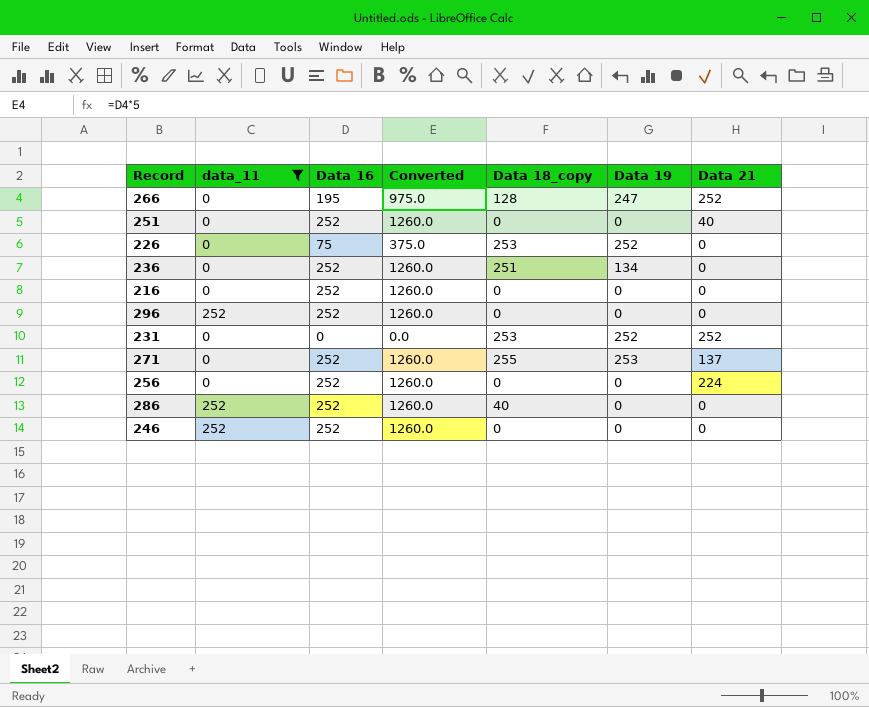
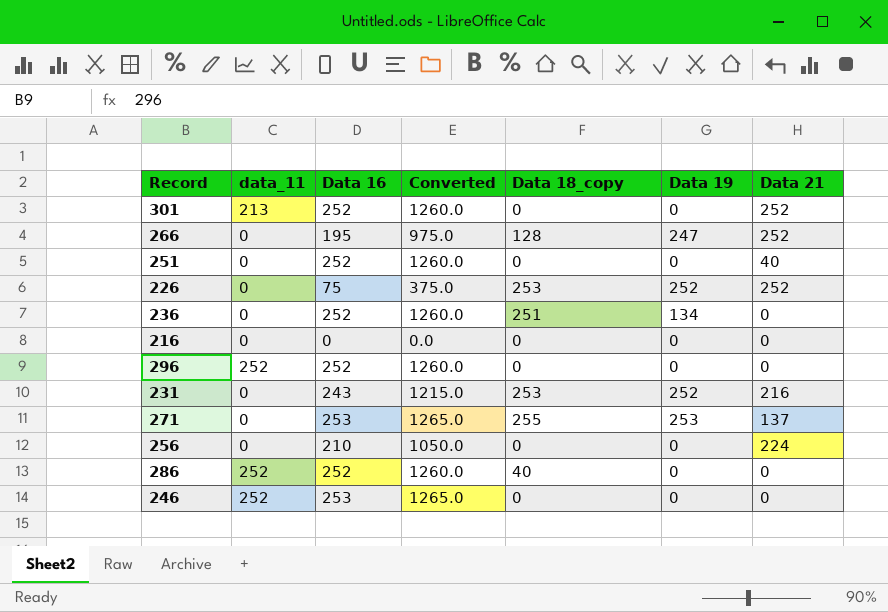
filter: data_11 != 213 -> none
226 | Data 21: 0 -> 252
216 | Data 16: 252 -> 0
216 | Converted: 1260.0 -> 0.0
231 | Data 16: 0 -> 243
231 | Converted: 0.0 -> 1215.0
231 | Data 21: 252 -> 216
271 | Data 16: 252 -> 253
271 | Converted: 1260.0 -> 1265.0
256 | Data 16: 252 -> 210
256 | Converted: 1260.0 -> 1050.0
246 | Data 16: 252 -> 253
246 | Converted: 1260.0 -> 1265.0

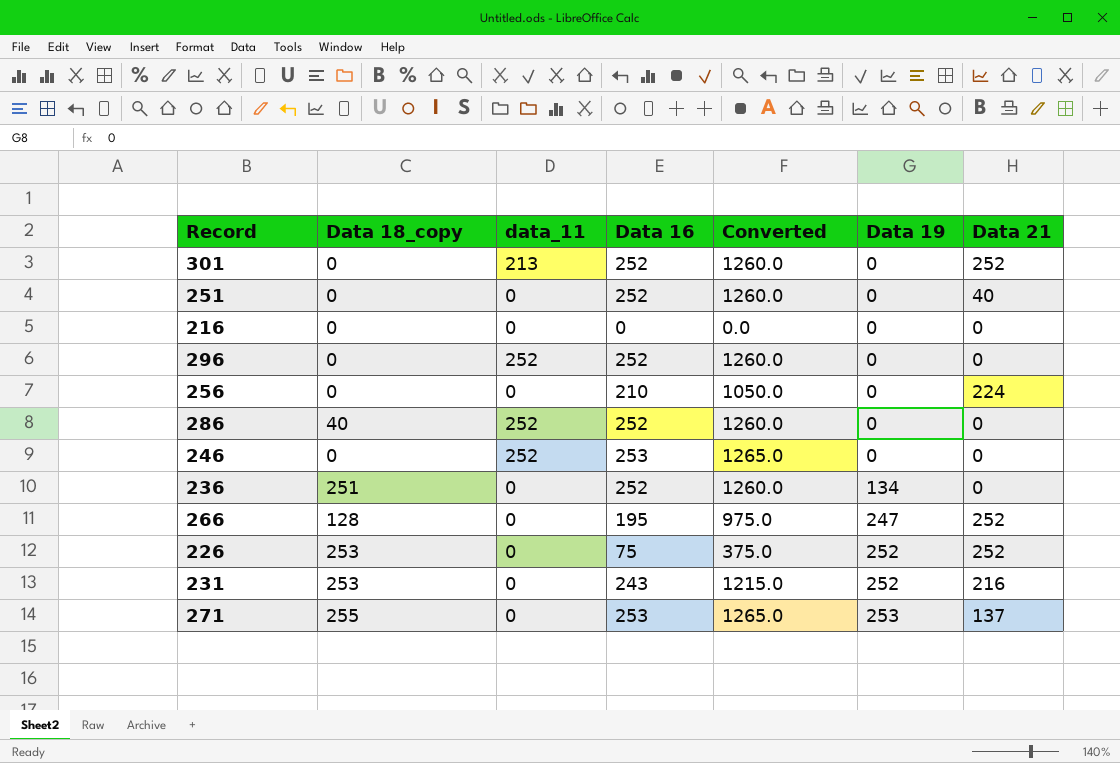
row order: none -> Data 19 ascending
column Data 18_copy | position: 5 -> 2

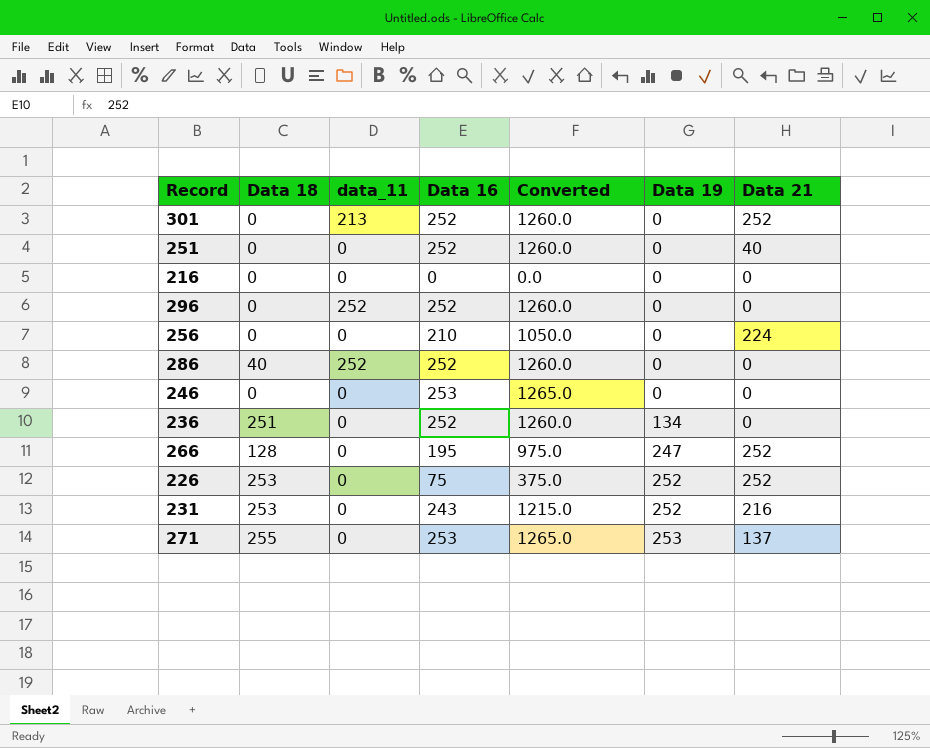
column name: Data 18_copy -> Data 18
246 | data_11: 252 -> 0

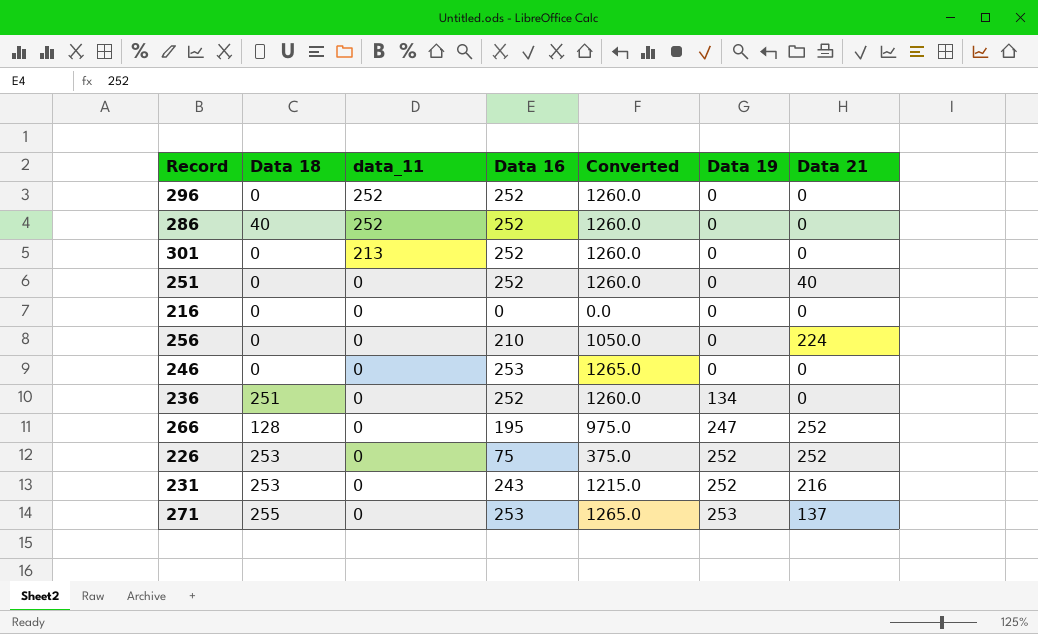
row order: Data 19 ascending -> data_11 descending
301 | Data 21: 252 -> 0

